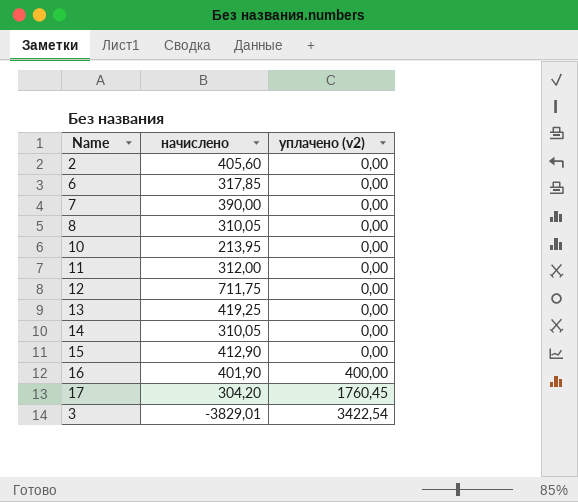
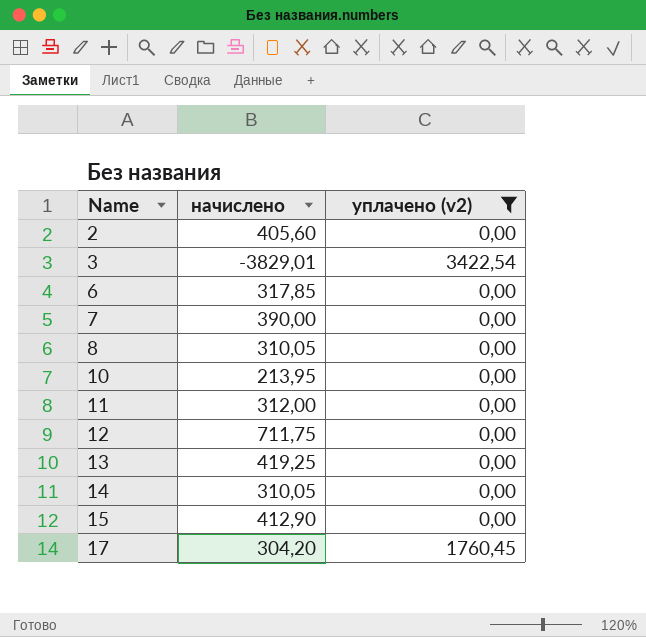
filter: none -> уплачено (v2) != 400,00
row order: уплачено (v2) ascending -> Name ascending

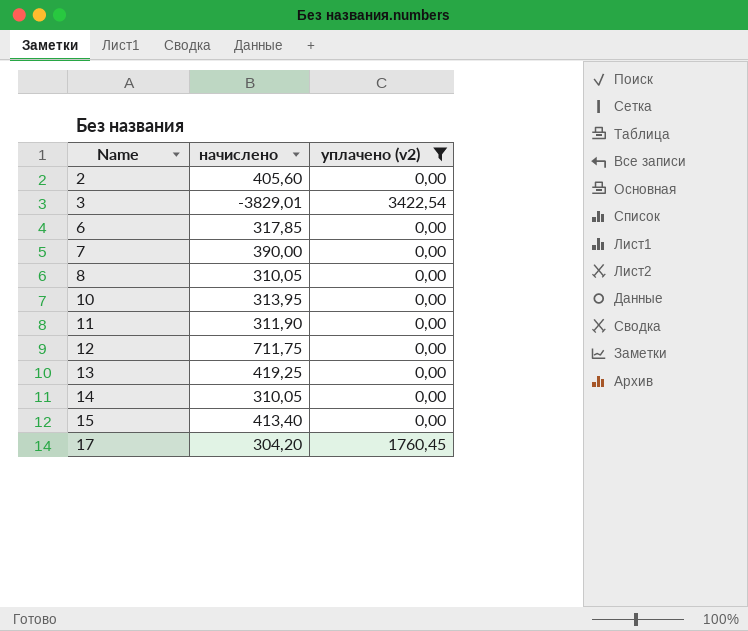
10 | начислено: 213,95 -> 313,95
11 | начислено: 312,00 -> 311,90
15 | начислено: 412,90 -> 413,40

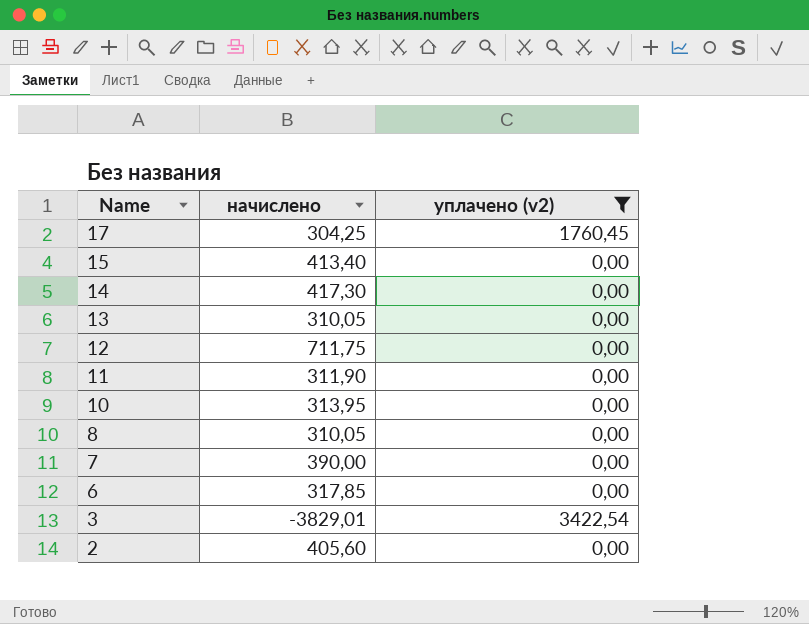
row order: Name ascending -> Name descending
17 | начислено: 304,20 -> 304,25
14 | начислено: 310,05 -> 417,30
13 | начислено: 419,25 -> 310,05

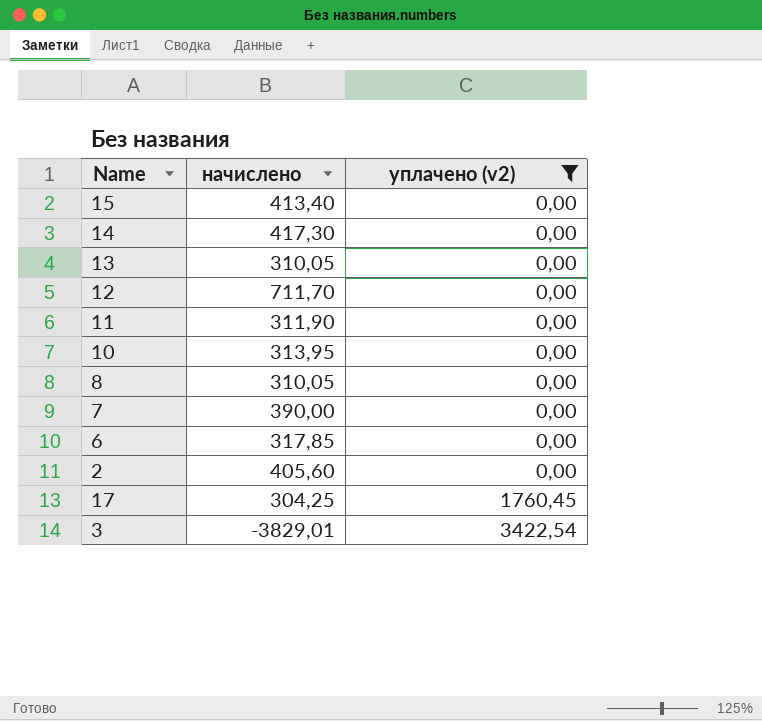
row order: Name descending -> уплачено (v2) ascending
12 | начислено: 711,75 -> 711,70

